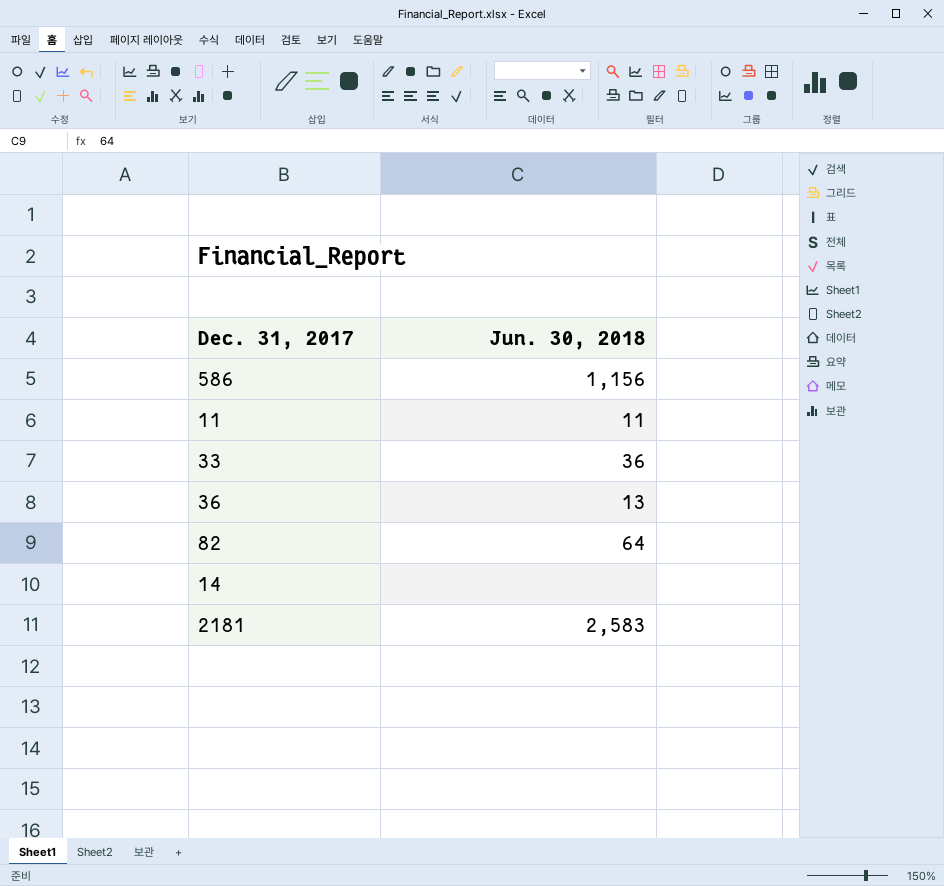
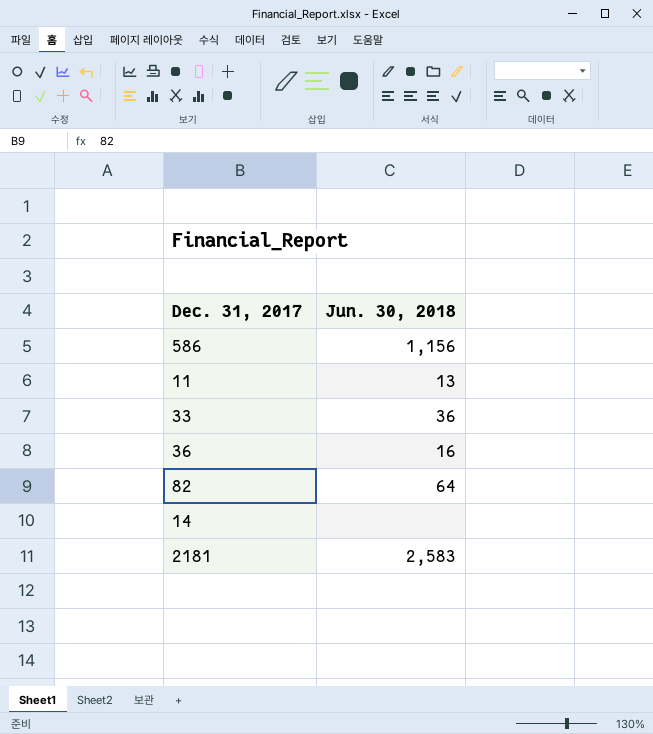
11 | Jun. 30, 2018: 11 -> 13
36 | Jun. 30, 2018: 13 -> 16

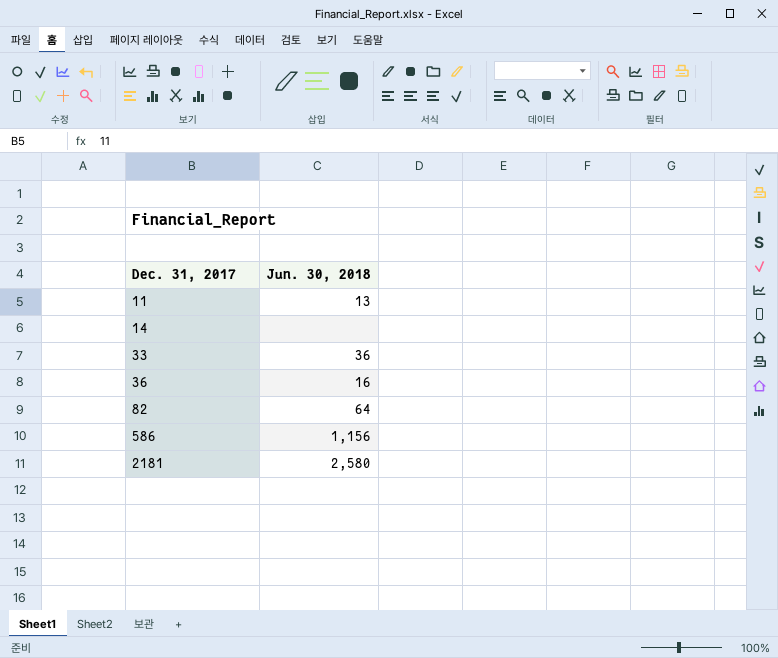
row order: none -> Dec. 31, 2017 ascending
2181 | Jun. 30, 2018: 2,583 -> 2,580

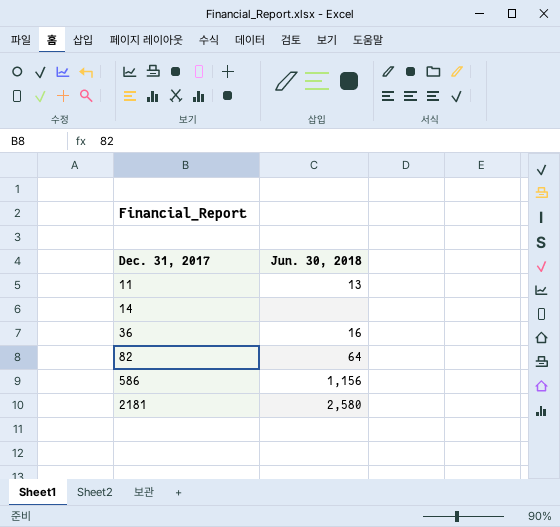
row 33: 36 -> none

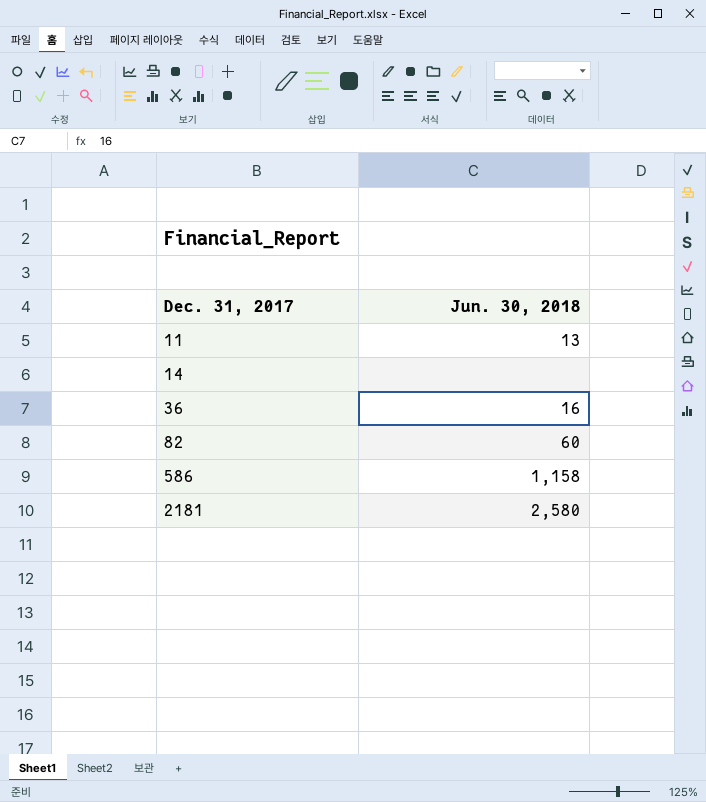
82 | Jun. 30, 2018: 64 -> 60
586 | Jun. 30, 2018: 1,156 -> 1,158

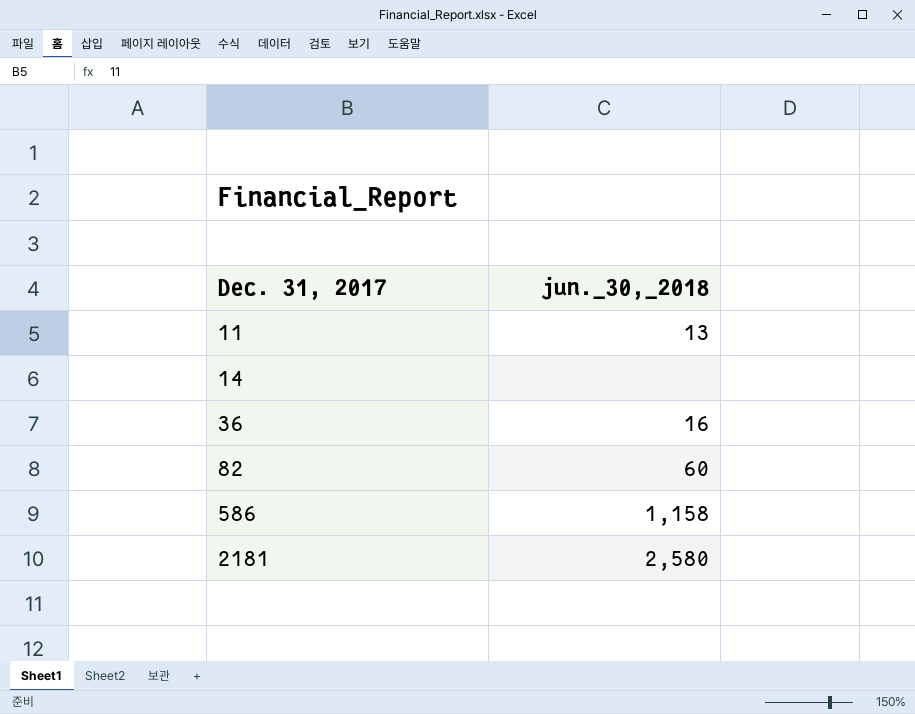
column name: Jun. 30, 2018 -> jun._30,_2018

